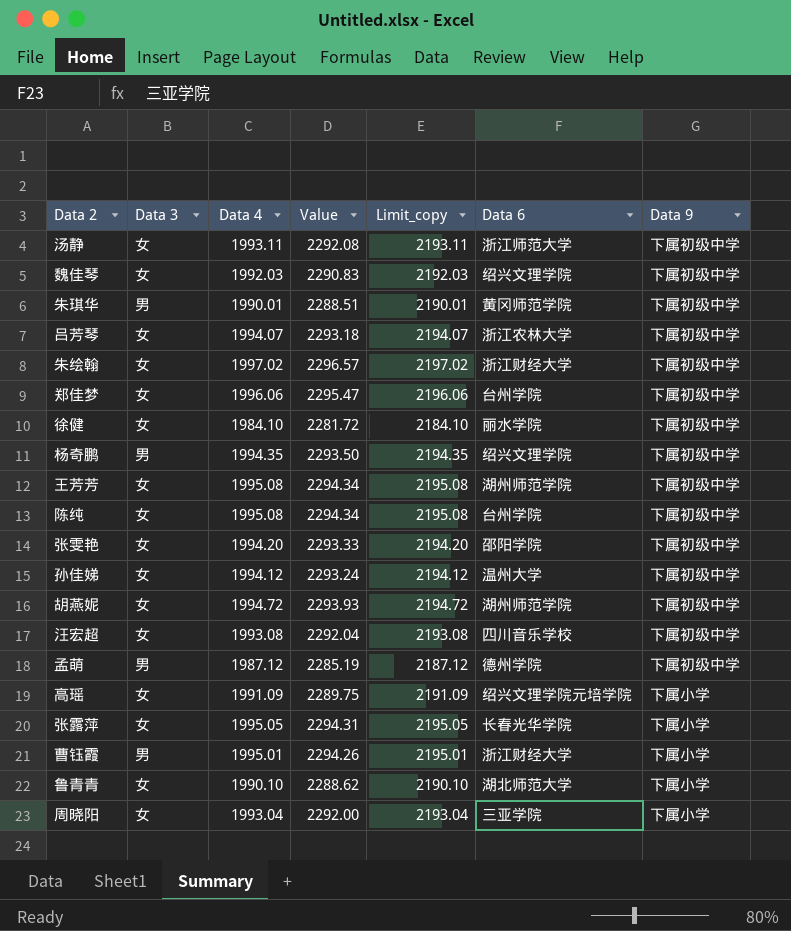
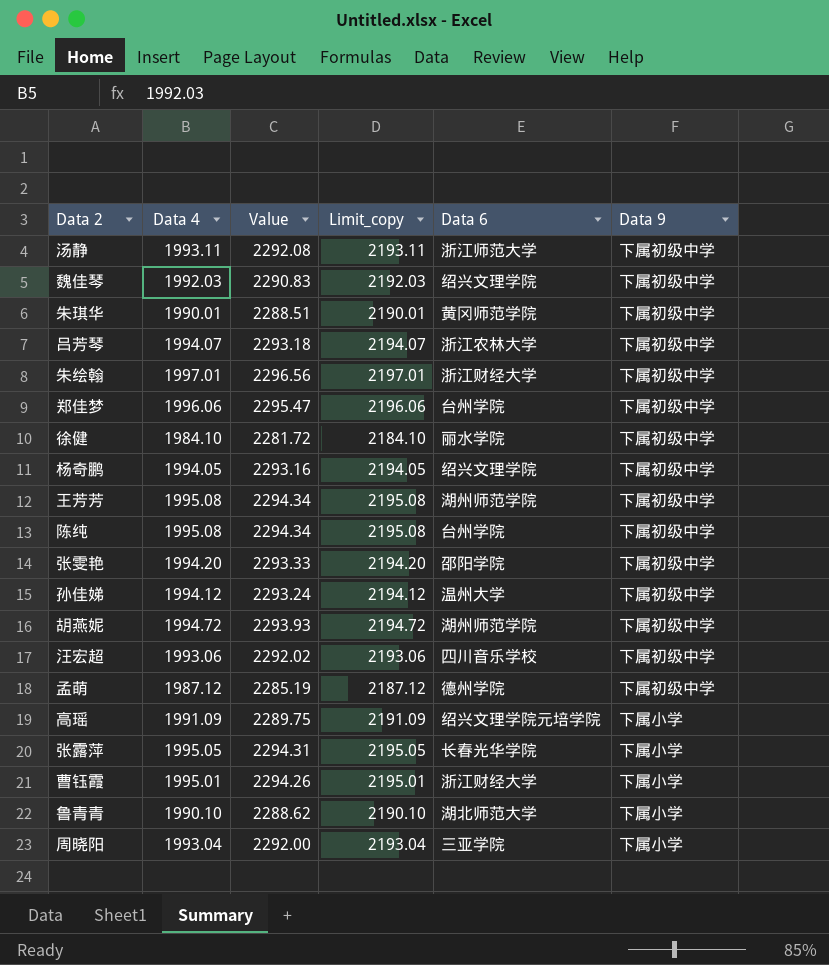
column Data 3 | position: 2 -> none
朱绘翰 | Data 4: 1997.02 -> 1997.01
朱绘翰 | Value: 2296.57 -> 2296.56
朱绘翰 | Limit_copy: 2197.02 -> 2197.01
杨奇鹏 | Data 4: 1994.35 -> 1994.05
杨奇鹏 | Value: 2293.50 -> 2293.16
杨奇鹏 | Limit_copy: 2194.35 -> 2194.05
汪宏超 | Data 4: 1993.08 -> 1993.06
汪宏超 | Value: 2292.04 -> 2292.02
汪宏超 | Limit_copy: 2193.08 -> 2193.06

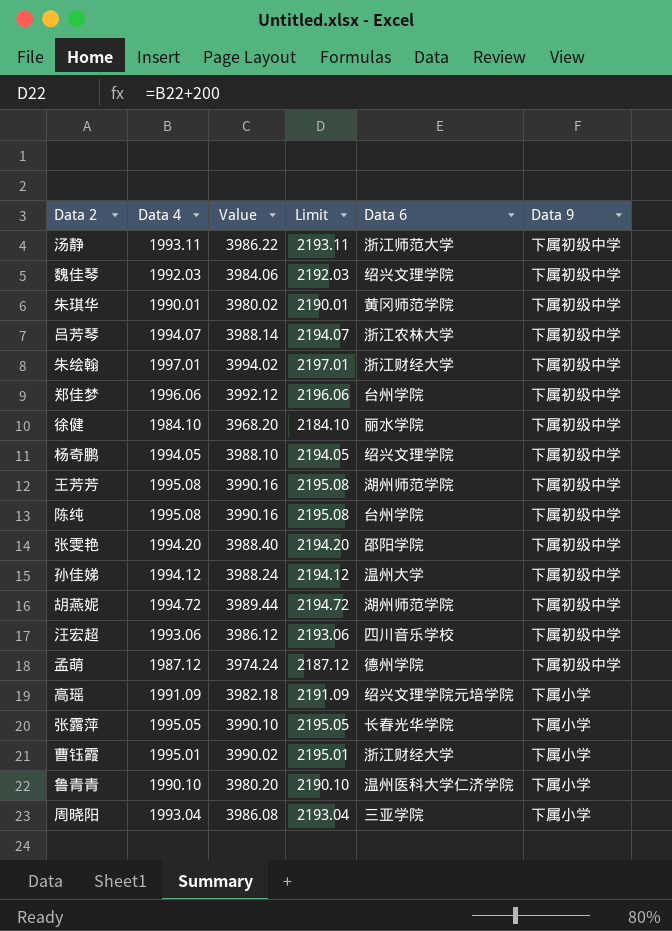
column Value | formula: [Data 4] * 1.15 -> [Data 4] * 2
column name: Limit_copy -> Limit
鲁青青 | Data 6: 湖北师范大学 -> 温州医科大学仁济学院

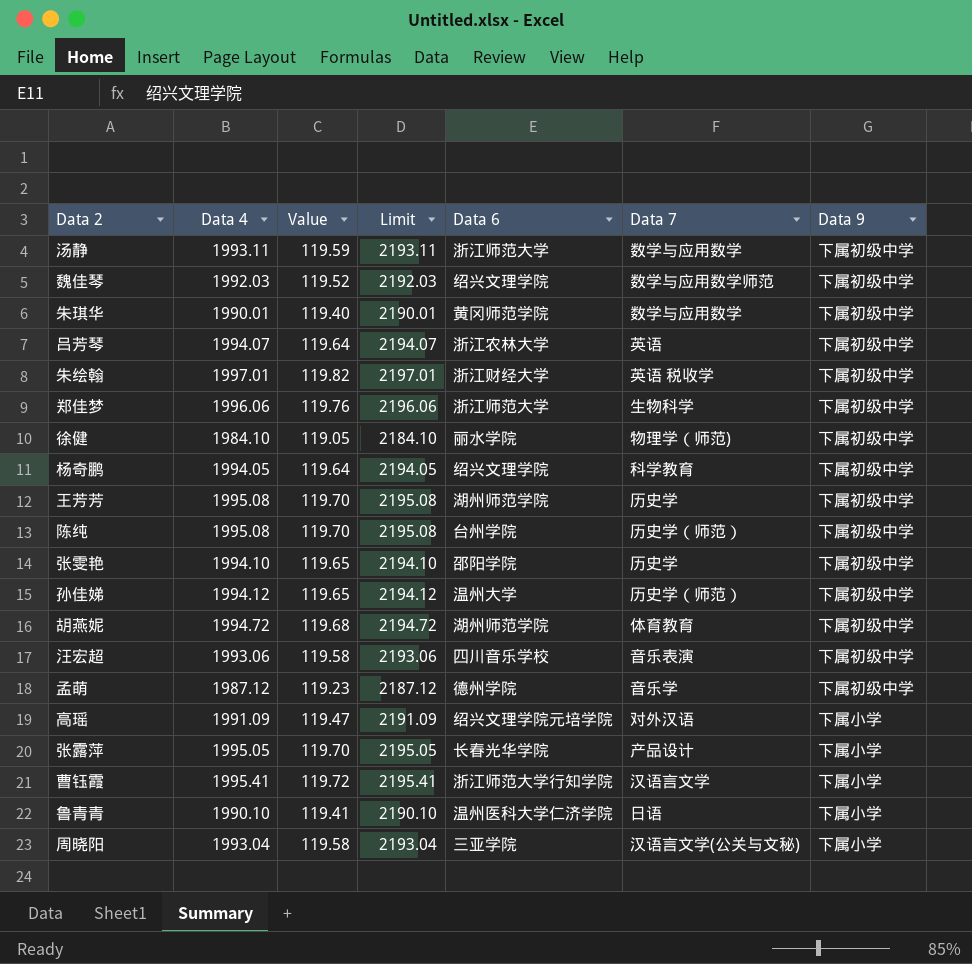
column Value | formula: [Data 4] * 2 -> [Data 4] * 0.06
column Data 7 | position: none -> 6
郑佳梦 | Data 6: 台州学院 -> 浙江师范大学
张雯艳 | Data 4: 1994.20 -> 1994.10
张雯艳 | Limit: 2194.20 -> 2194.10
曹钰霞 | Data 4: 1995.01 -> 1995.41
曹钰霞 | Limit: 2195.01 -> 2195.41
曹钰霞 | Data 6: 浙江财经大学 -> 浙江师范大学行知学院

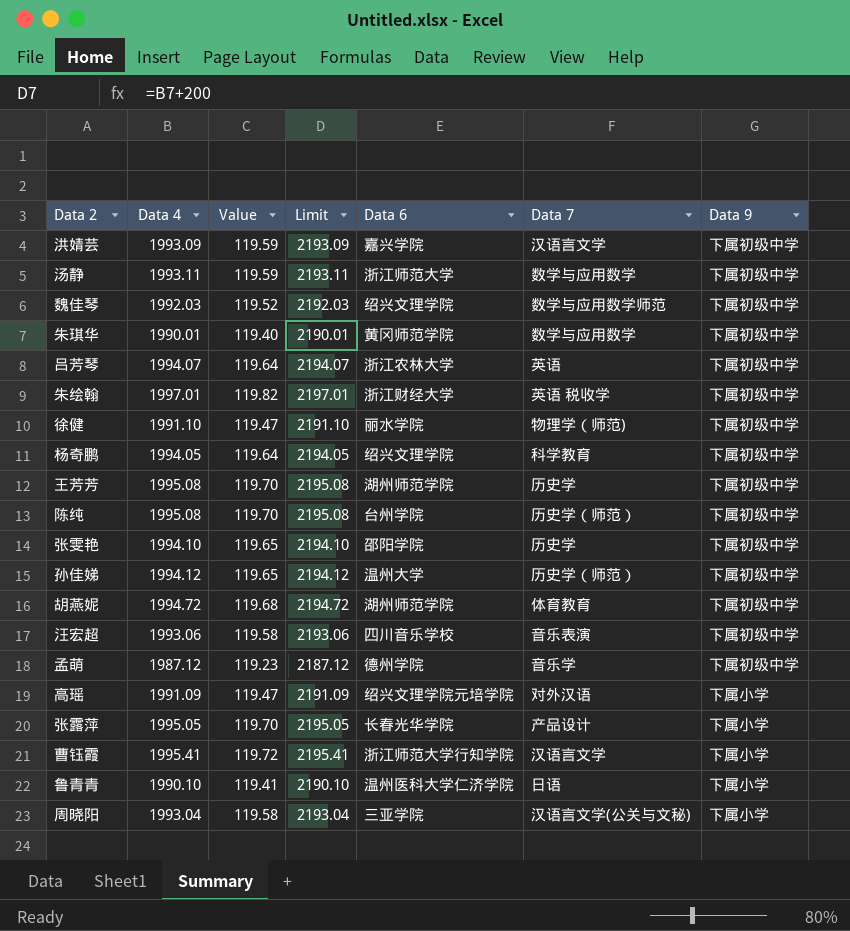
row 郑佳梦: 1996.06 | 119.76 | 2196.06 | 浙江师范大学 | 生物科学 | 下属初级中学 -> none
row 洪婧芸: none -> 1993.09 | 119.59 | 2193.09 | 嘉兴学院 | 汉语言文学 | 下属初级中学
徐健 | Data 4: 1984.10 -> 1991.10
徐健 | Value: 119.05 -> 119.47
徐健 | Limit: 2184.10 -> 2191.10

